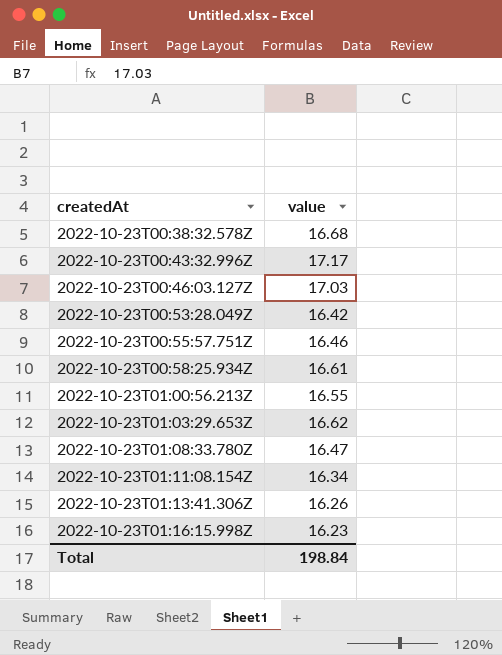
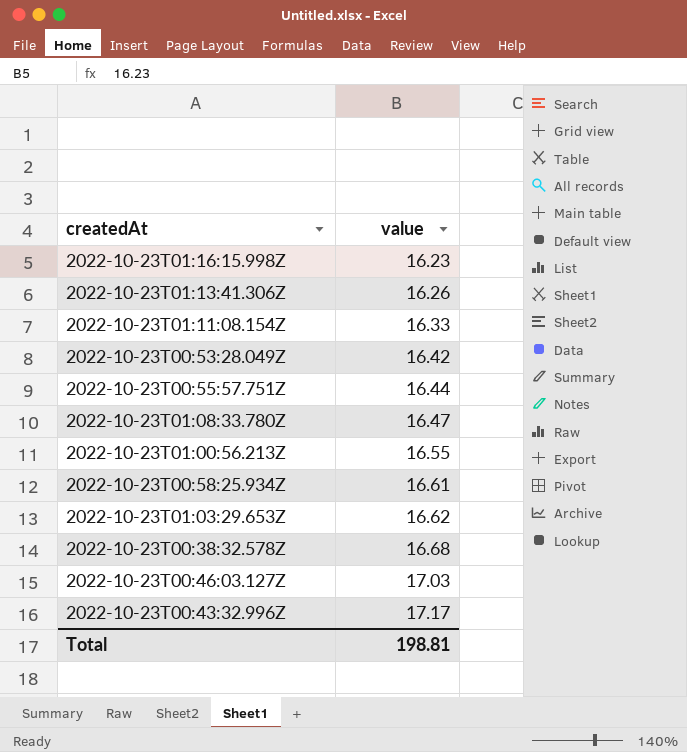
row order: createdAt ascending -> value ascending
2022-10-23T01:11:08.154Z | value: 16.34 -> 16.33
2022-10-23T00:55:57.751Z | value: 16.46 -> 16.44
Total | value: 198.84 -> 198.81

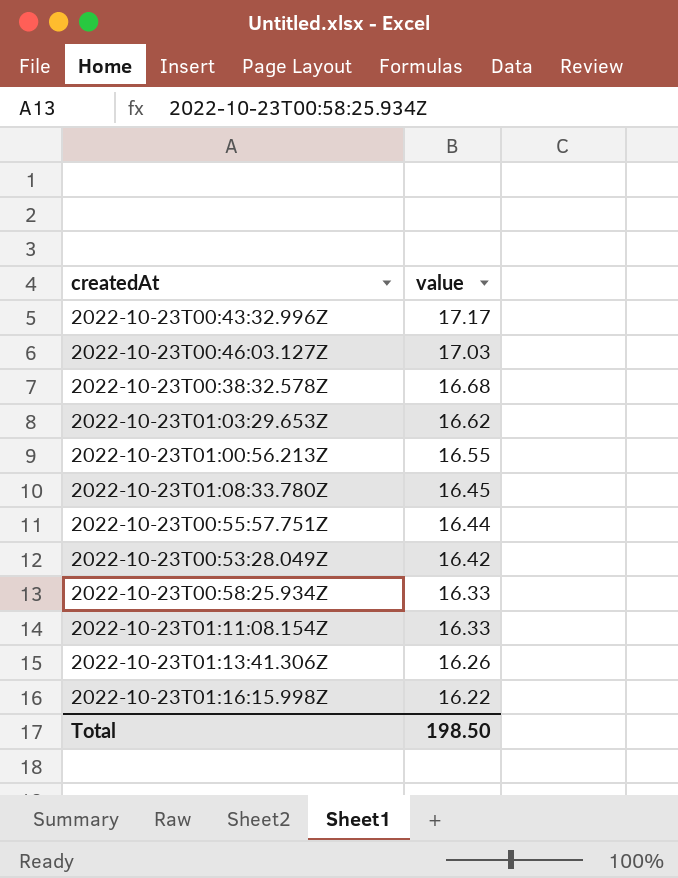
row order: value ascending -> value descending
2022-10-23T01:08:33.780Z | value: 16.47 -> 16.45
2022-10-23T00:58:25.934Z | value: 16.61 -> 16.33
2022-10-23T01:16:15.998Z | value: 16.23 -> 16.22
Total | value: 198.81 -> 198.50

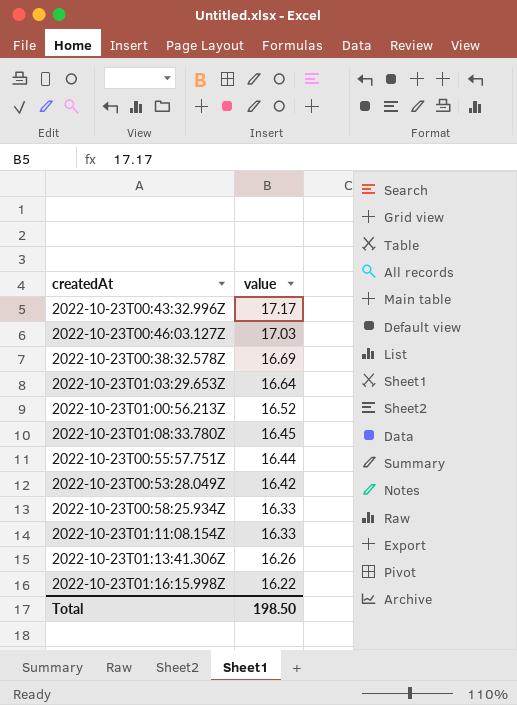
2022-10-23T00:38:32.578Z | value: 16.68 -> 16.69
2022-10-23T01:03:29.653Z | value: 16.62 -> 16.64
2022-10-23T01:00:56.213Z | value: 16.55 -> 16.52

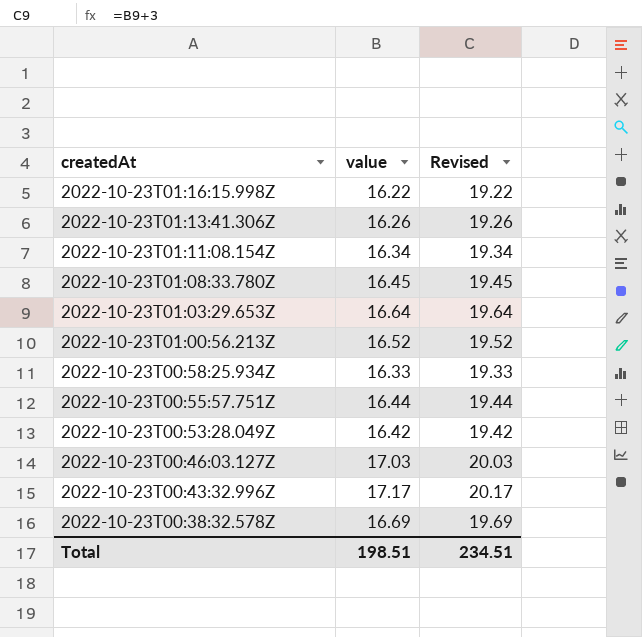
row order: value descending -> createdAt descending
column Revised | formula: none -> [value] + 3
2022-10-23T01:11:08.154Z | value: 16.33 -> 16.34
Total | value: 198.50 -> 198.51

